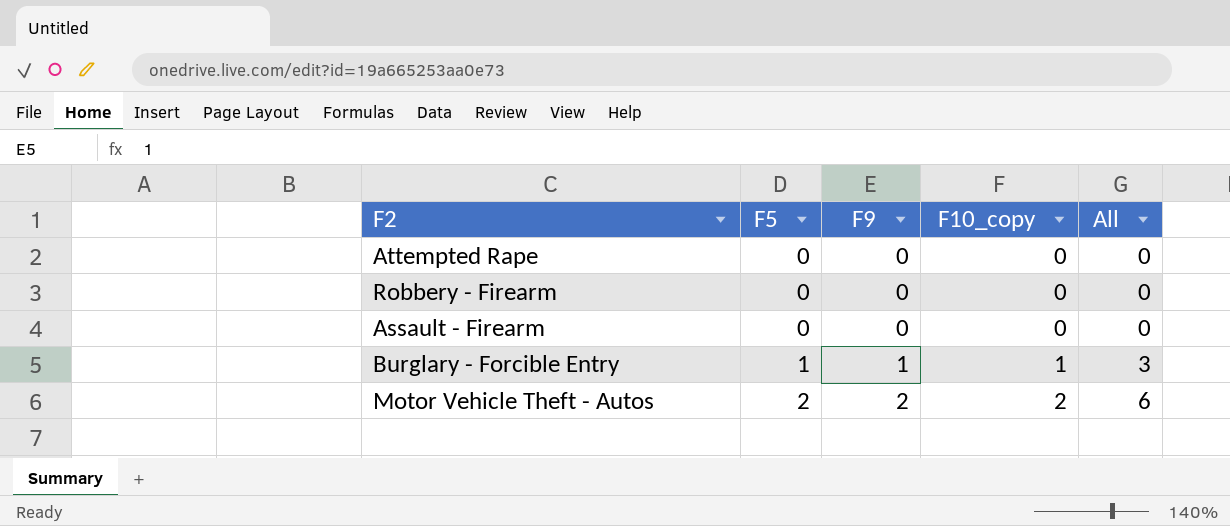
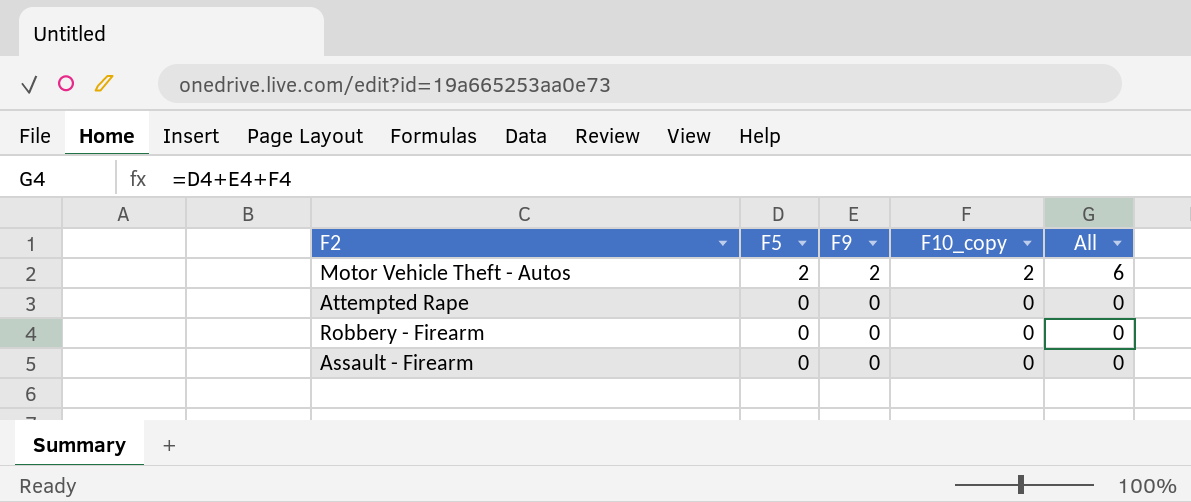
row order: F5 ascending -> F5 descending
row Burglary - Forcible Entry: 1 | 1 | 1 | 3 -> none

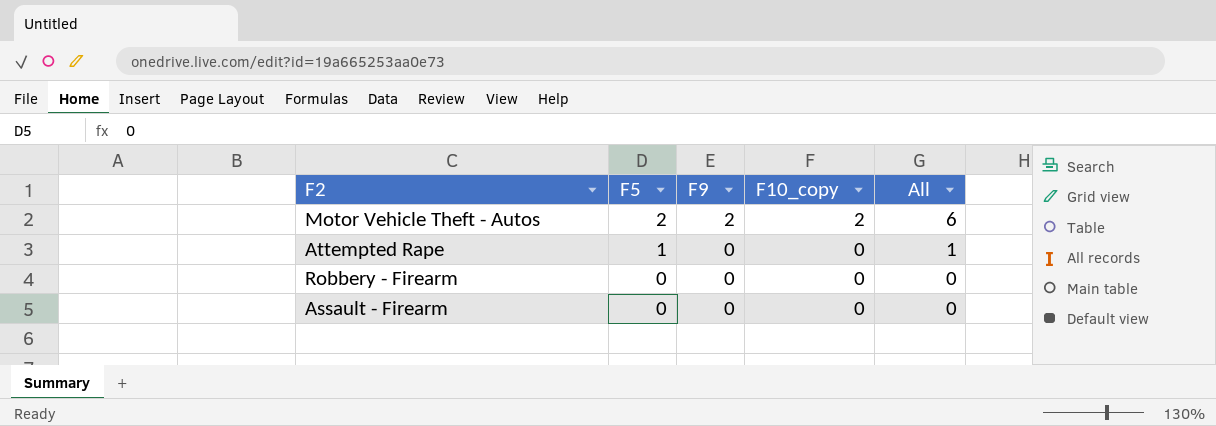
Attempted Rape | F5: 0 -> 1
Attempted Rape | All: 0 -> 1

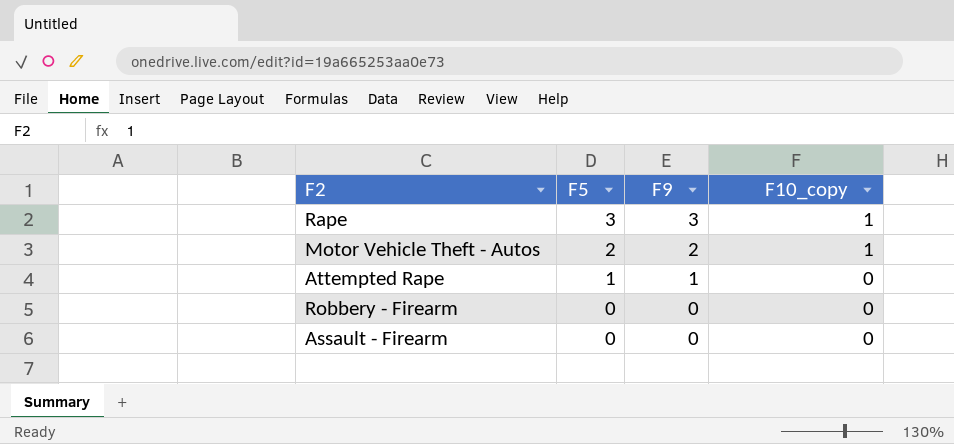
column All | formula: [F5] + [F9] + [F10_copy] -> none
row Rape: none -> 3 | 3 | 1
Motor Vehicle Theft - Autos | F10_copy: 2 -> 1
Attempted Rape | F9: 0 -> 1

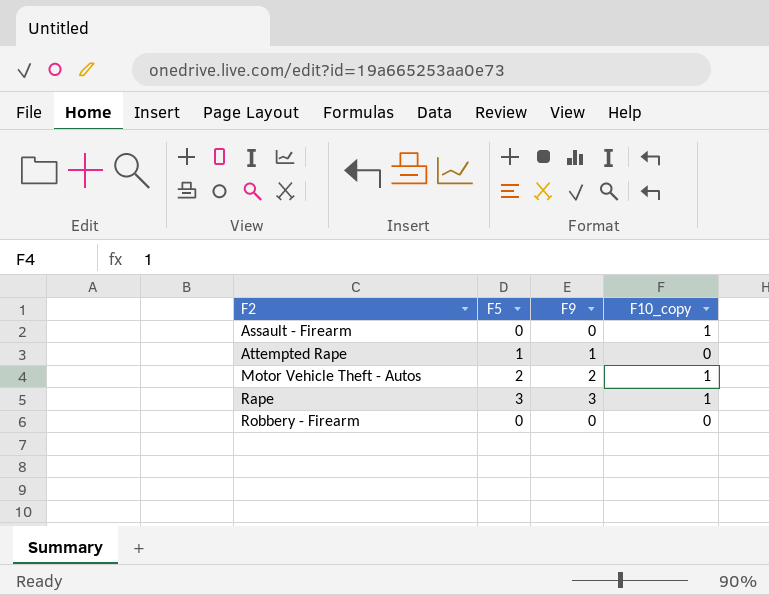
row order: F5 descending -> F2 ascending
Assault - Firearm | F10_copy: 0 -> 1

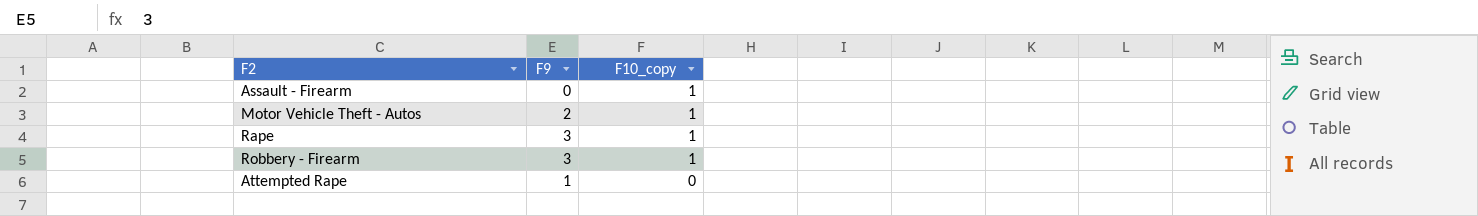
row order: F2 ascending -> F10_copy descending
column F5 | position: 2 -> none
Robbery - Firearm | F9: 0 -> 3
Robbery - Firearm | F10_copy: 0 -> 1

